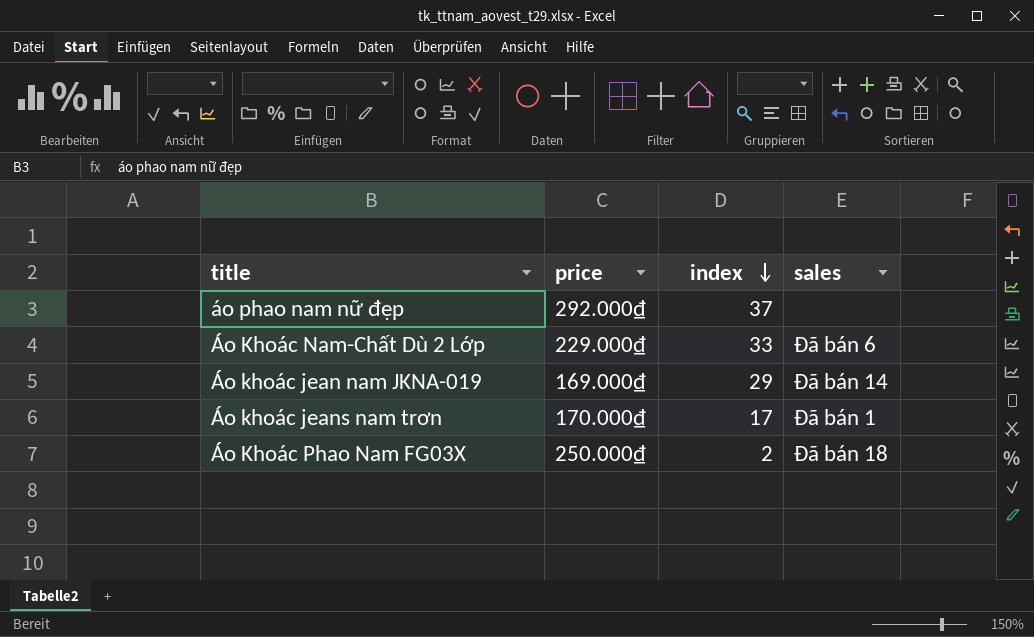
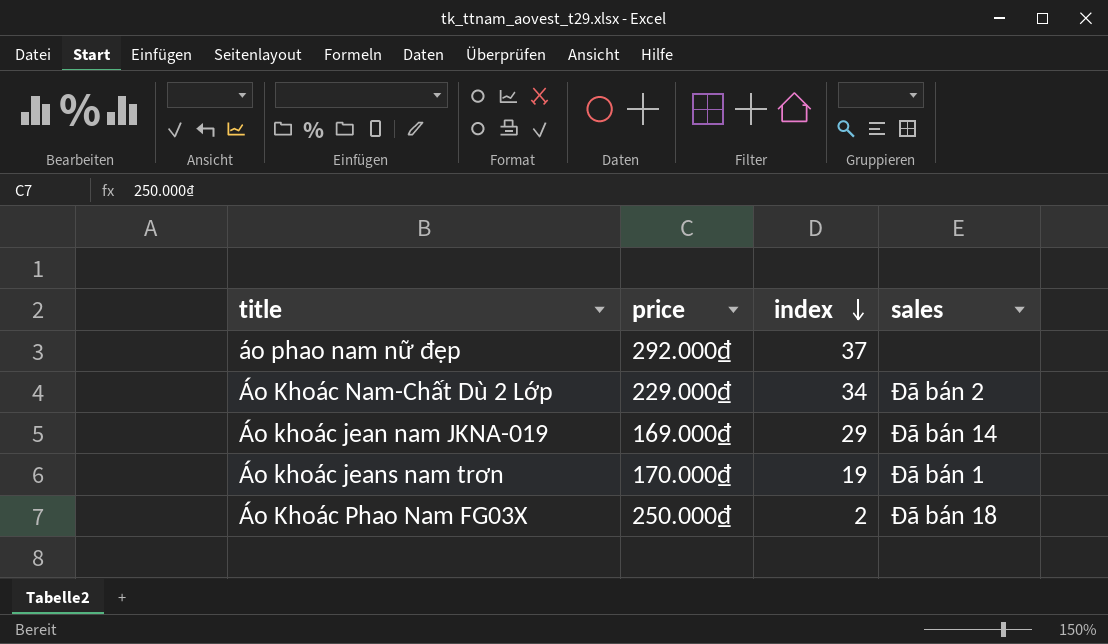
Áo Khoác Nam-Chất Dù 2 Lớp | index: 33 -> 34
Áo Khoác Nam-Chất Dù 2 Lớp | sales: Đã bán 6 -> Đã bán 2
Áo khoác jeans nam trơn | index: 17 -> 19

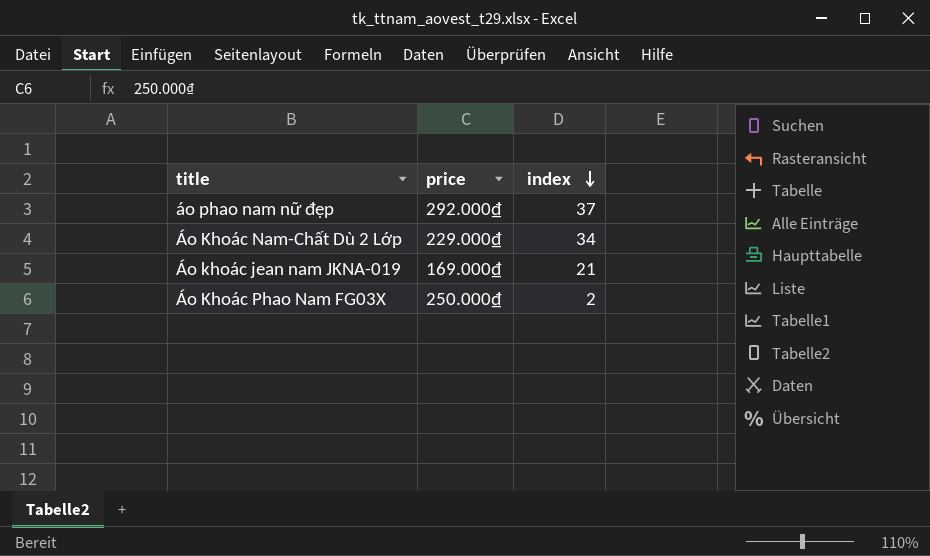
column sales | position: 4 -> none
row Áo khoác jeans nam trơn: 170.000₫ | 19 | Đã bán 1 -> none
Áo khoác jean nam JKNA-019 | index: 29 -> 21

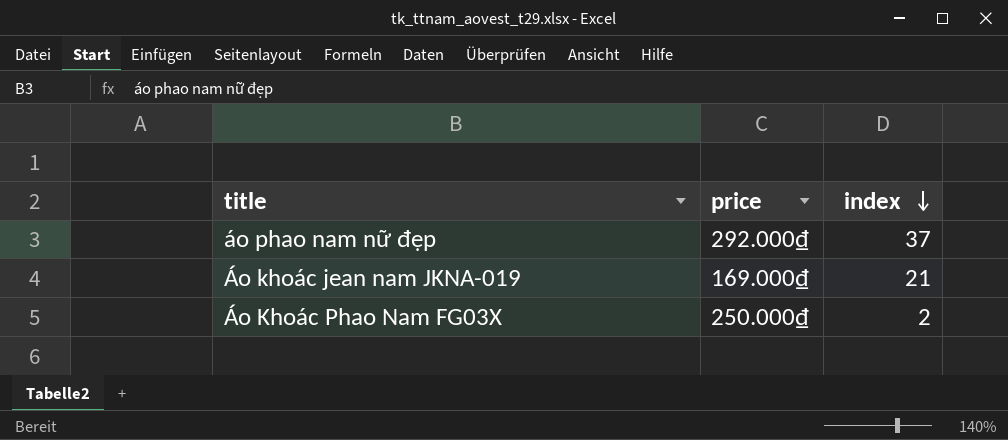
row Áo Khoác Nam-Chất Dù 2 Lớp: 229.000₫ | 34 -> none

